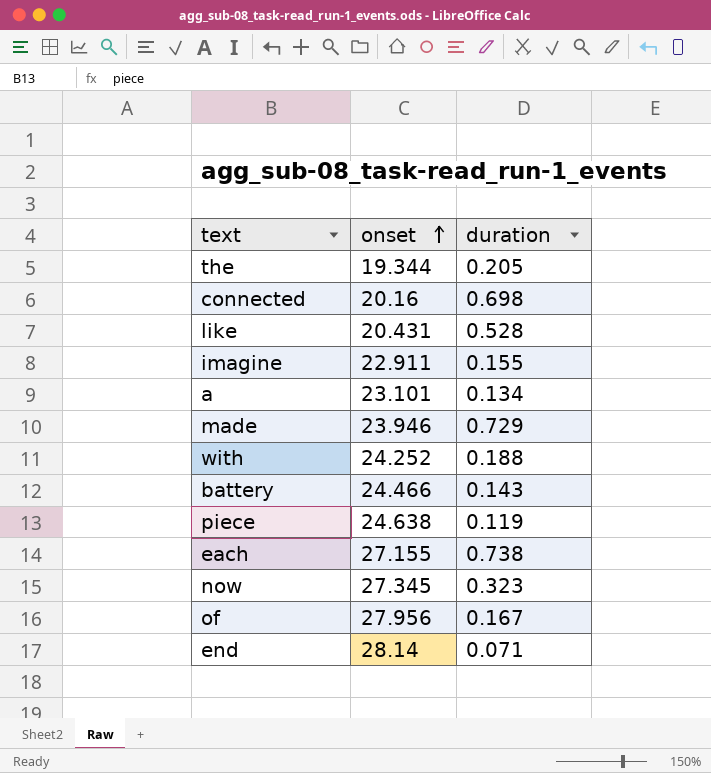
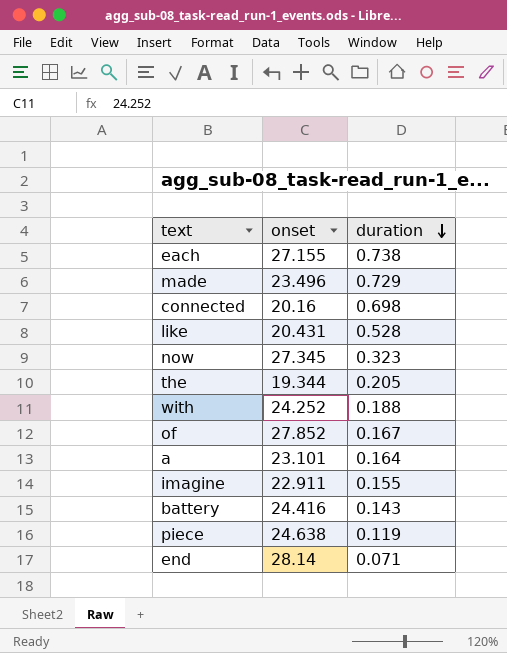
row order: onset ascending -> duration descending
made | onset: 23.946 -> 23.496
of | onset: 27.956 -> 27.852
a | duration: 0.134 -> 0.164
battery | onset: 24.466 -> 24.416

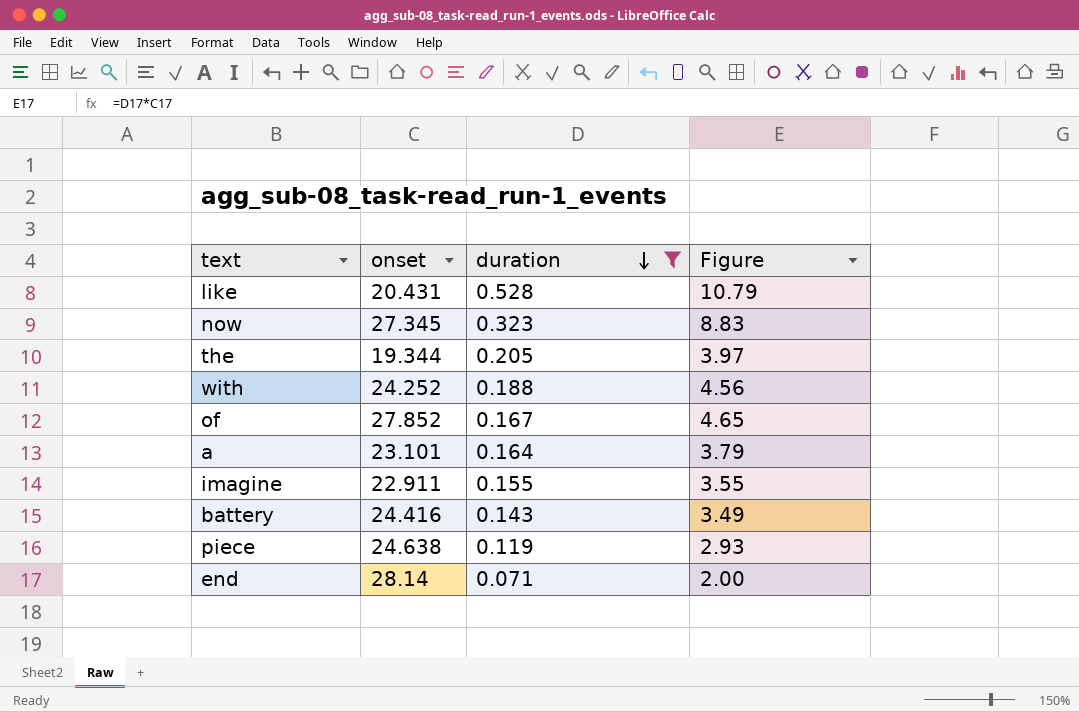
filter: none -> duration <= 0.528
column Figure | formula: none -> [onset] * [duration]

